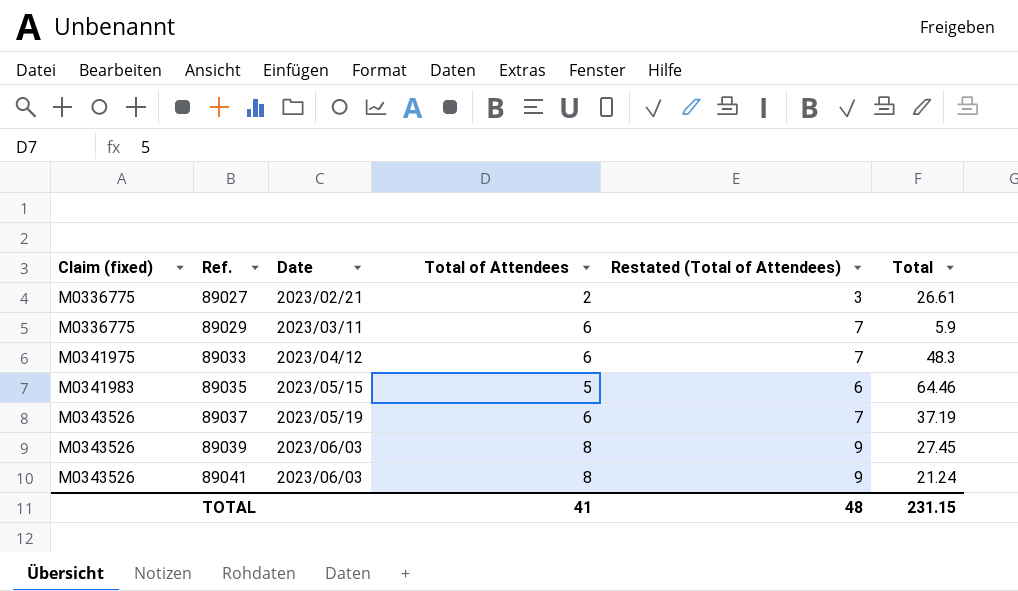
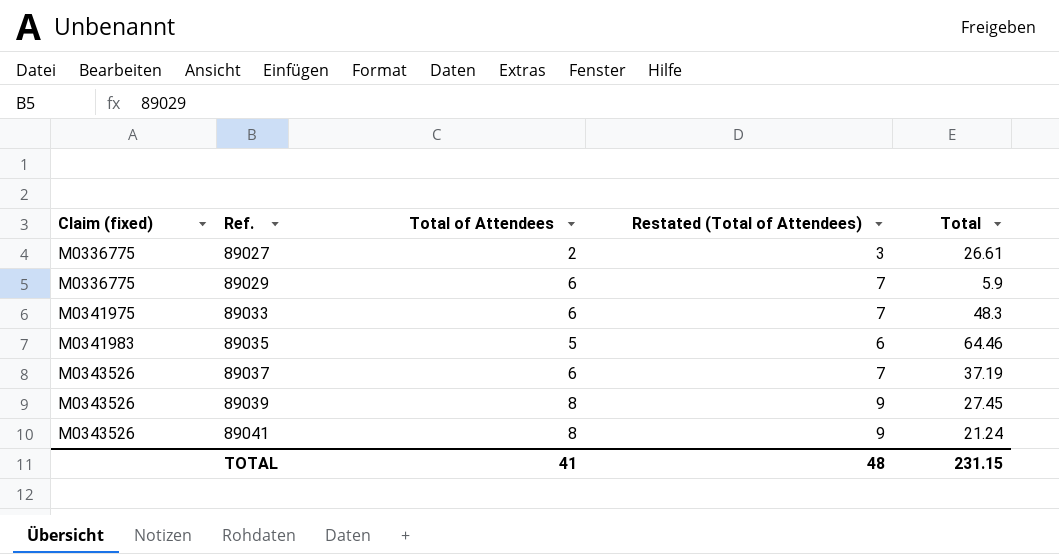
column Date | position: 3 -> none

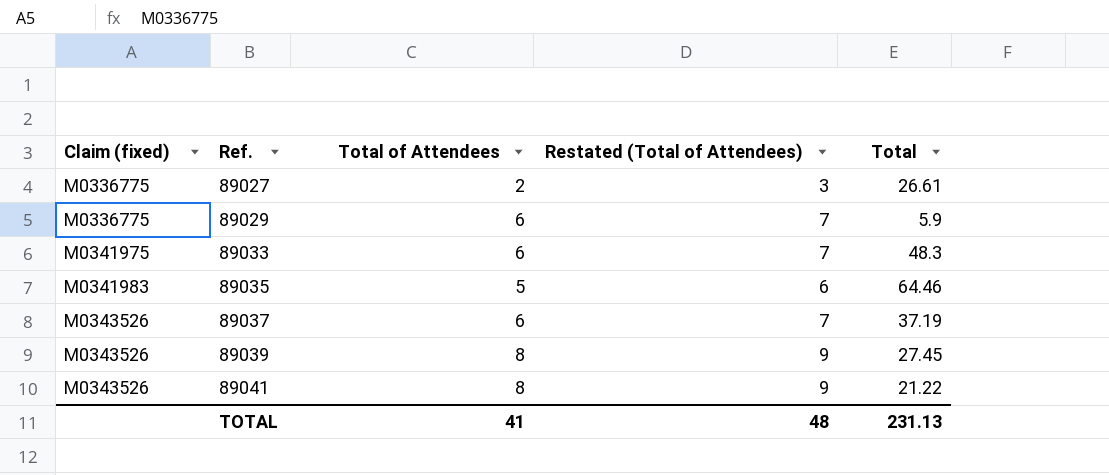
89041 | Total: 21.24 -> 21.22
TOTAL | Total: 231.15 -> 231.13

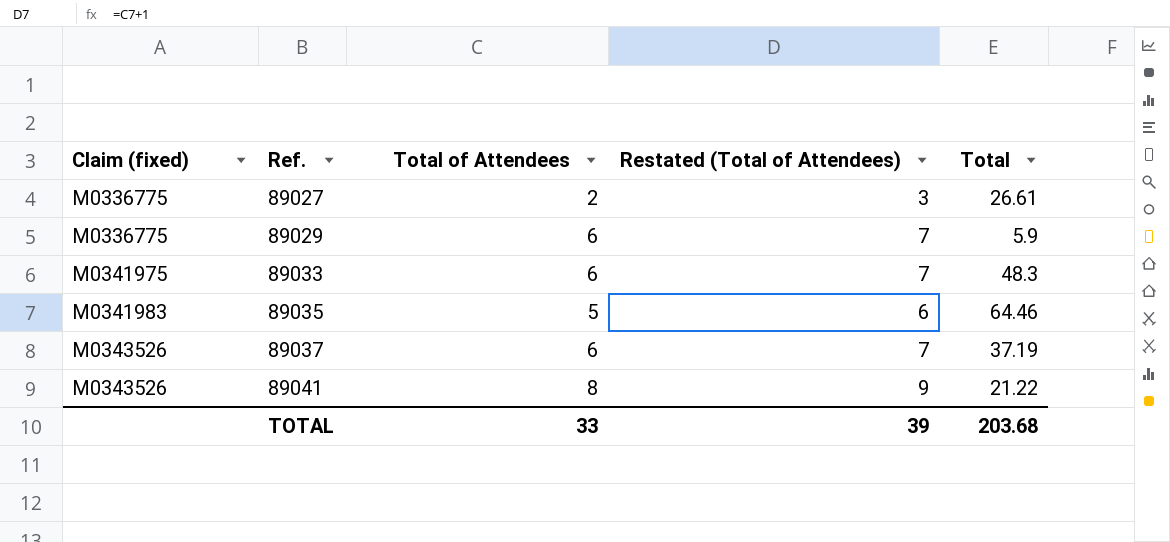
row 89039: M0343526 | 8 | 9 | 27.45 -> none
TOTAL | Total of Attendees: 41 -> 33
TOTAL | Restated (Total of Attendees): 48 -> 39
TOTAL | Total: 231.13 -> 203.68

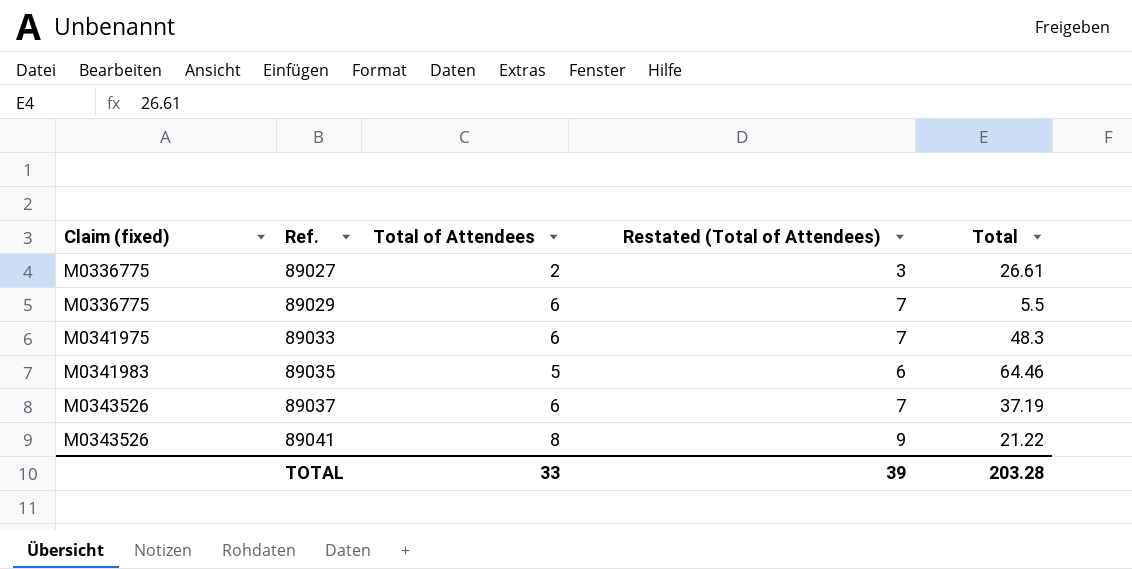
89029 | Total: 5.9 -> 5.5
TOTAL | Total: 203.68 -> 203.28

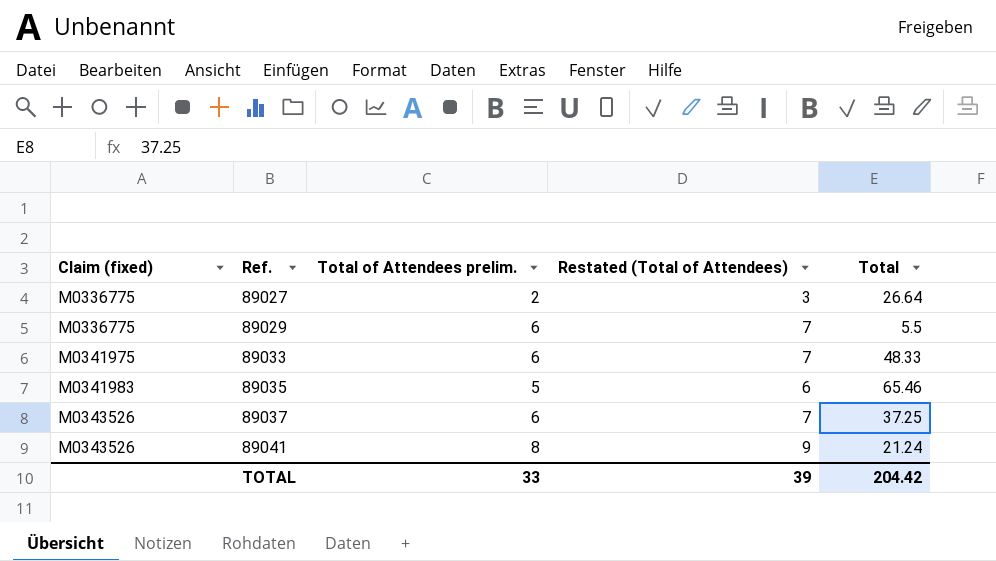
column name: Total of Attendees -> Total of Attendees prelim.
89027 | Total: 26.61 -> 26.64
89033 | Total: 48.3 -> 48.33
89035 | Total: 64.46 -> 65.46
89037 | Total: 37.19 -> 37.25
89041 | Total: 21.22 -> 21.24
TOTAL | Total: 203.28 -> 204.42

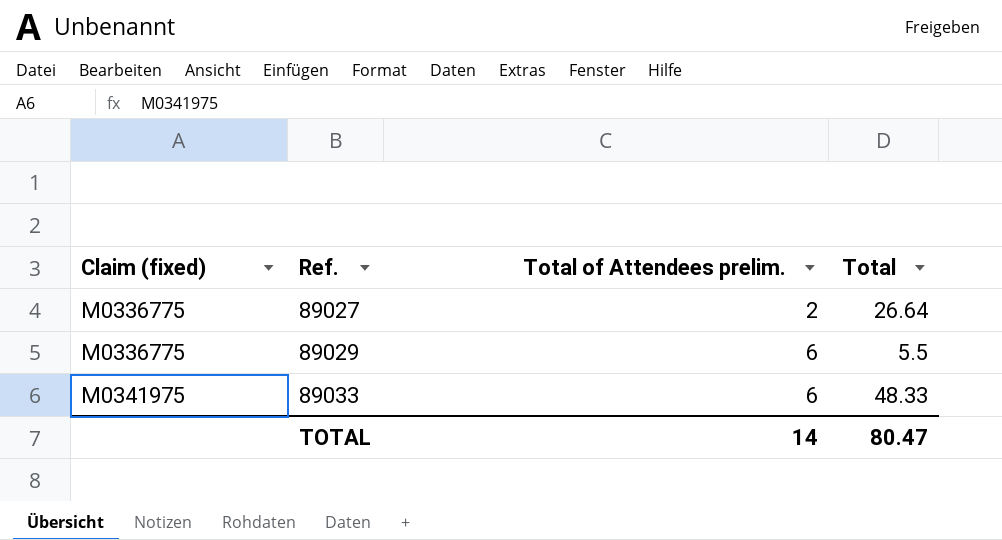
column Restated (Total of Attendees) | formula: [Total of Attendees prelim.] + 1 -> none
row 89035: M0341983 | 5 | 6 | 65.46 -> none
row 89037: M0343526 | 6 | 7 | 37.25 -> none
row 89041: M0343526 | 8 | 9 | 21.24 -> none
TOTAL | Total of Attendees prelim.: 33 -> 14
TOTAL | Total: 204.42 -> 80.47

